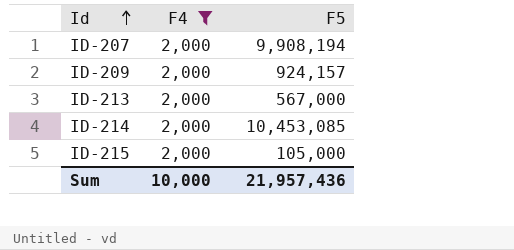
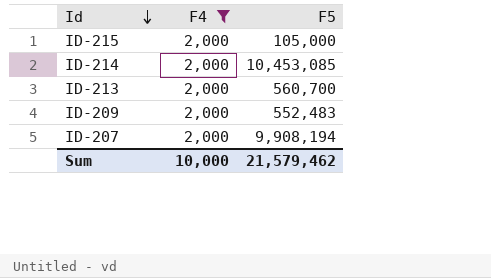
row order: Id ascending -> Id descending
ID-213 | F5: 567,000 -> 560,700
ID-209 | F5: 924,157 -> 552,483
Sum | F5: 21,957,436 -> 21,579,462

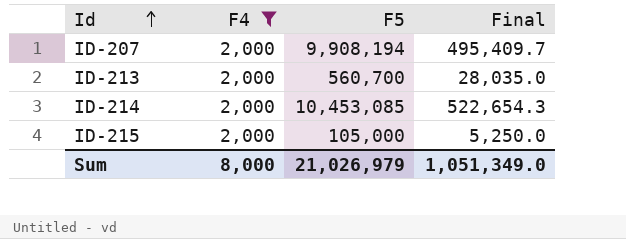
row order: Id descending -> Id ascending
column Final | formula: none -> [F5] * 0.05
row ID-209: 2,000 | 552,483 -> none
Sum | F4: 10,000 -> 8,000
Sum | F5: 21,579,462 -> 21,026,979

